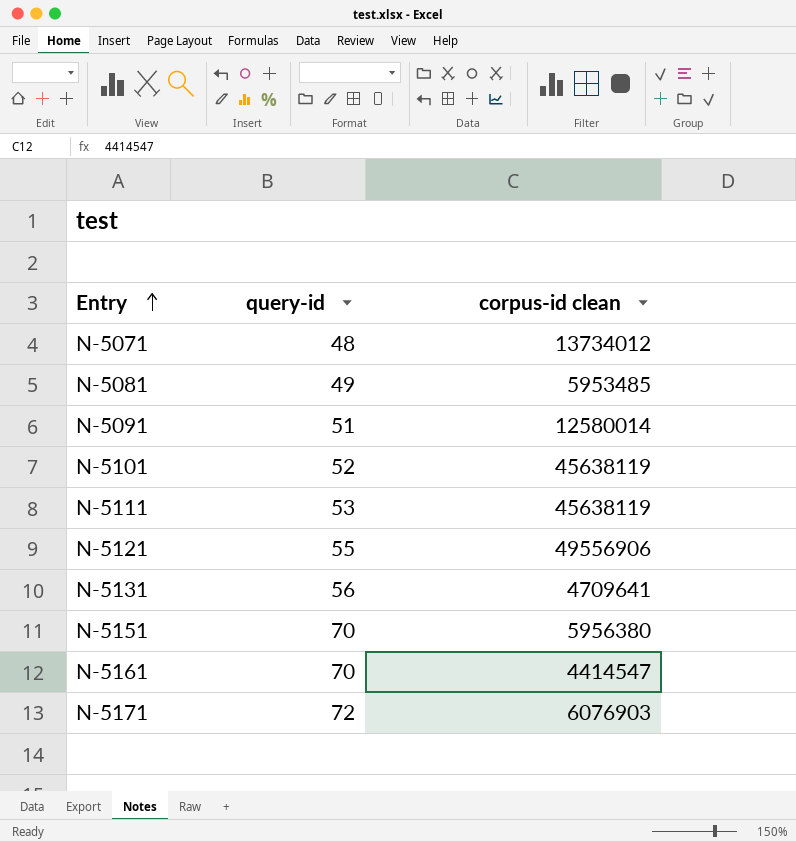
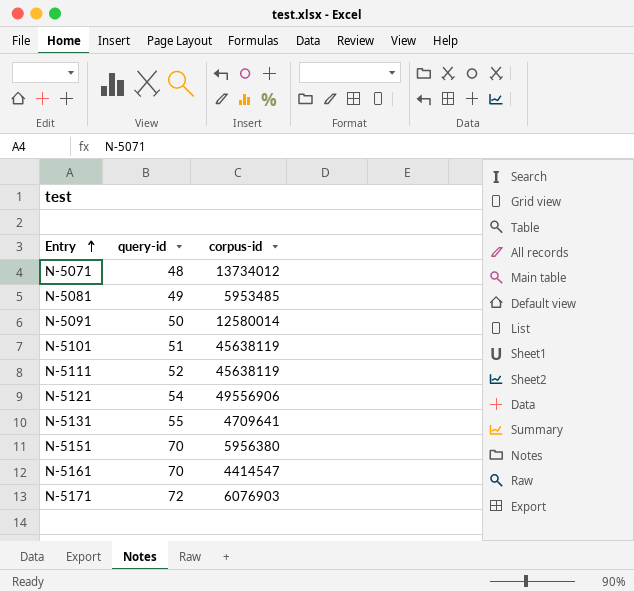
column name: corpus-id clean -> corpus-id
N-5091 | query-id: 51 -> 50
N-5101 | query-id: 52 -> 51
N-5111 | query-id: 53 -> 52
N-5121 | query-id: 55 -> 54
N-5131 | query-id: 56 -> 55

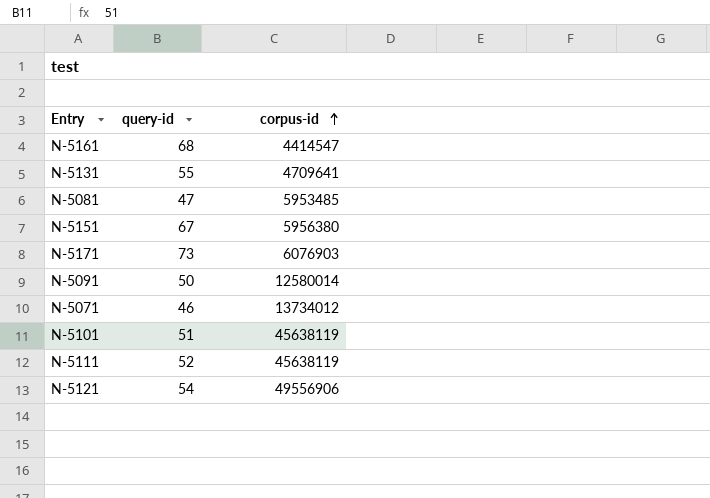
row order: Entry ascending -> corpus-id ascending
N-5161 | query-id: 70 -> 68
N-5081 | query-id: 49 -> 47
N-5151 | query-id: 70 -> 67
N-5171 | query-id: 72 -> 73
N-5071 | query-id: 48 -> 46

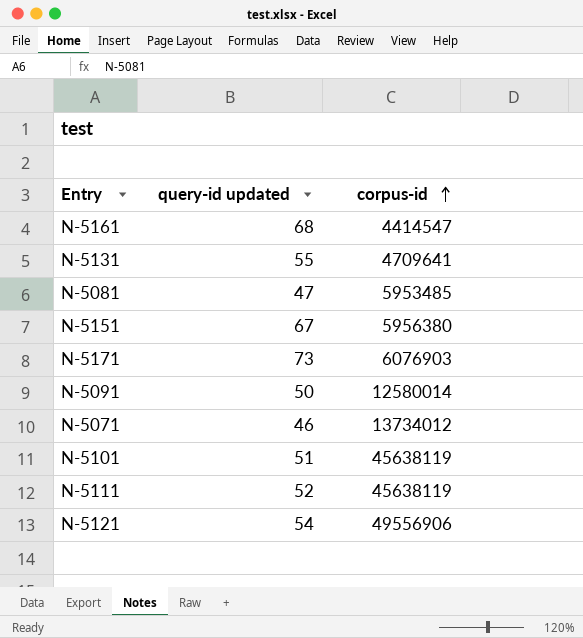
column name: query-id -> query-id updated

